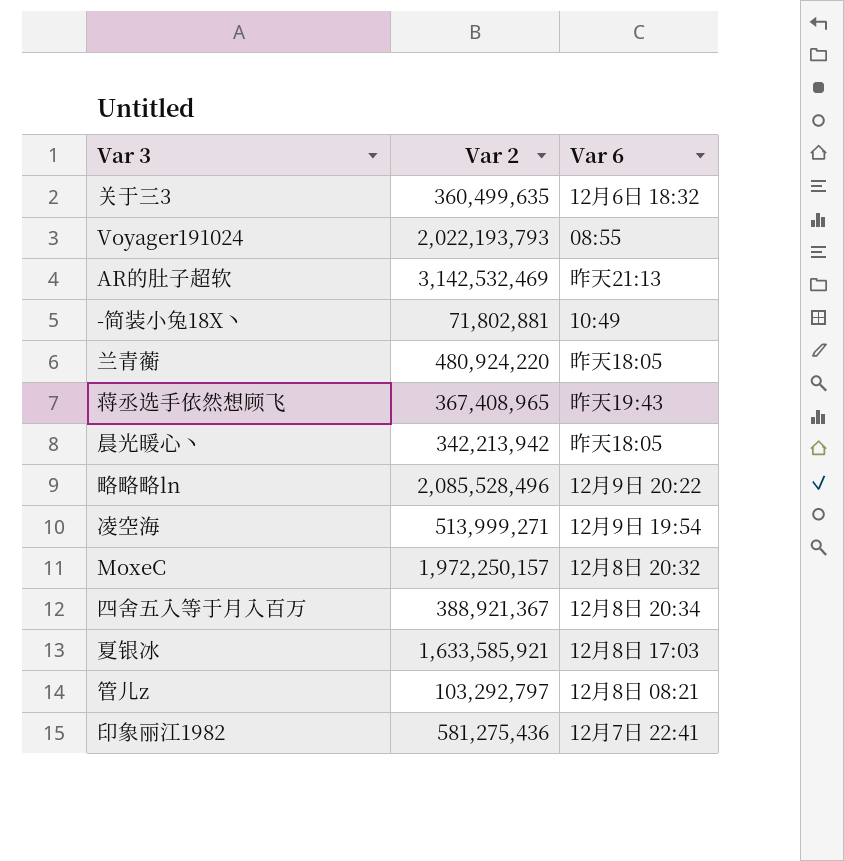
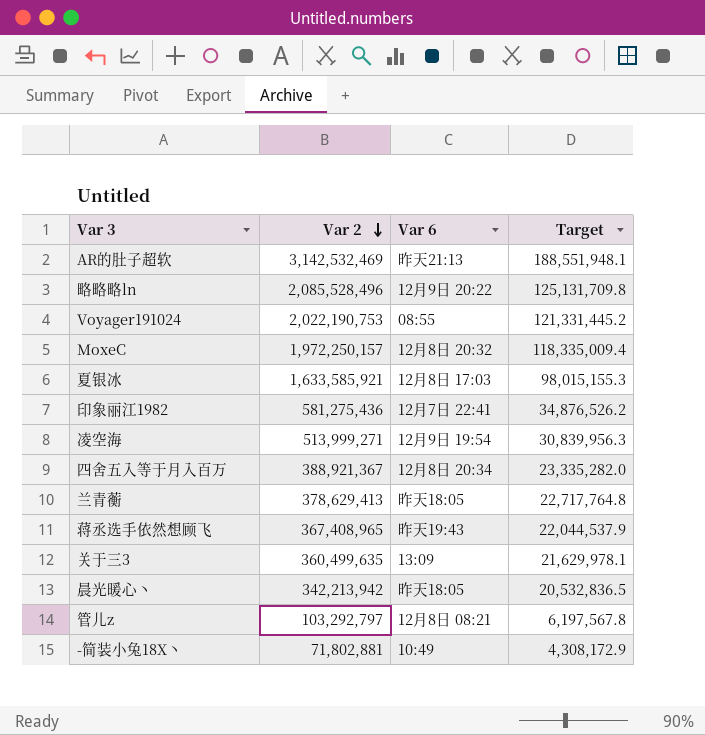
row order: none -> Var 2 descending
column Target | formula: none -> [Var 2] * 0.06
Voyager191024 | Var 2: 2,022,193,793 -> 2,022,190,753
兰青蘅 | Var 2: 480,924,220 -> 378,629,413
关于三3 | Var 6: 12月6日 18:32 -> 13:09

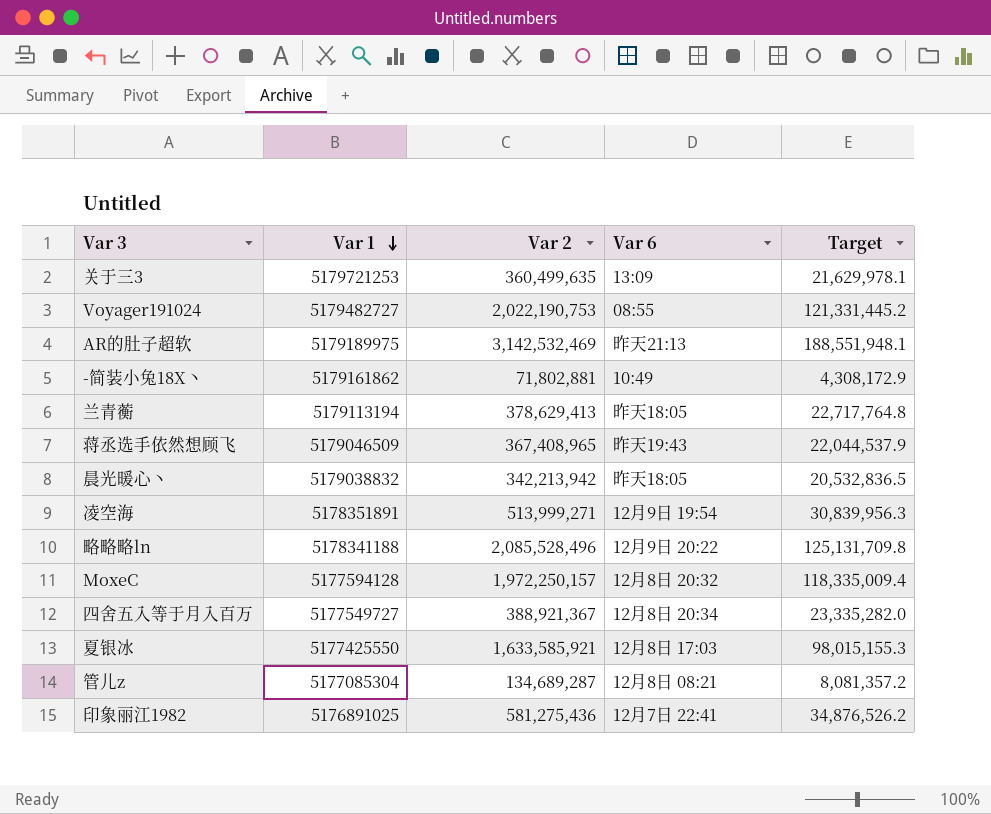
row order: Var 2 descending -> Var 1 descending
column Var 1 | position: none -> 2
管儿z | Var 2: 103,292,797 -> 134,689,287
管儿z | Target: 6,197,567.8 -> 8,081,357.2

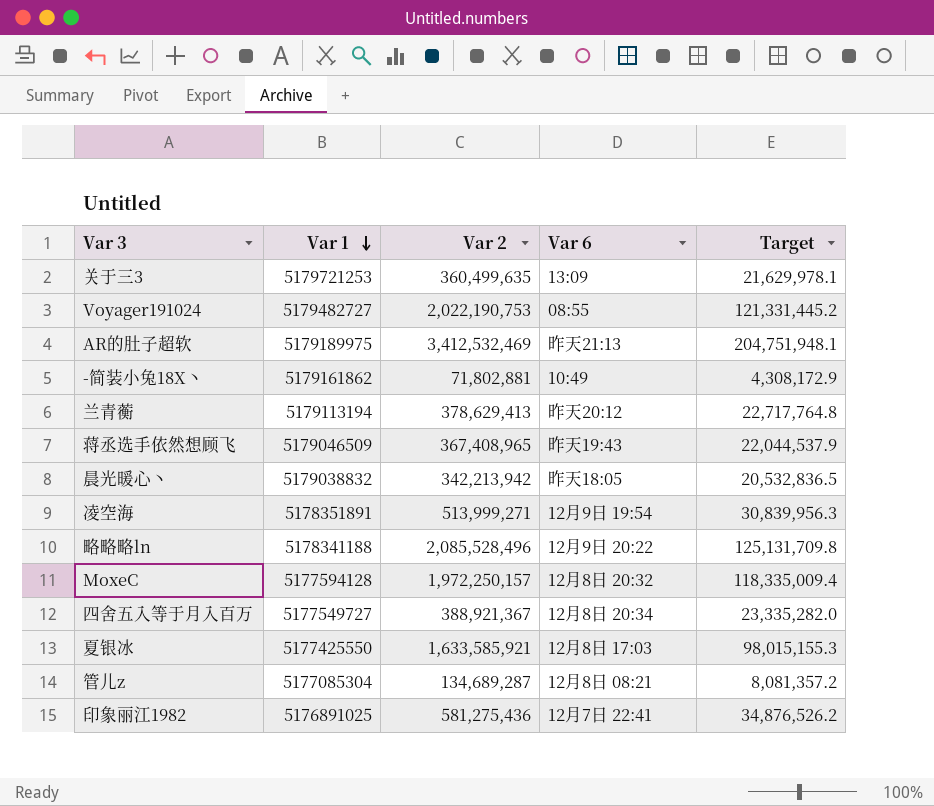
AR的肚子超软 | Var 2: 3,142,532,469 -> 3,412,532,469
AR的肚子超软 | Target: 188,551,948.1 -> 204,751,948.1
兰青蘅 | Var 6: 昨天18:05 -> 昨天20:12

